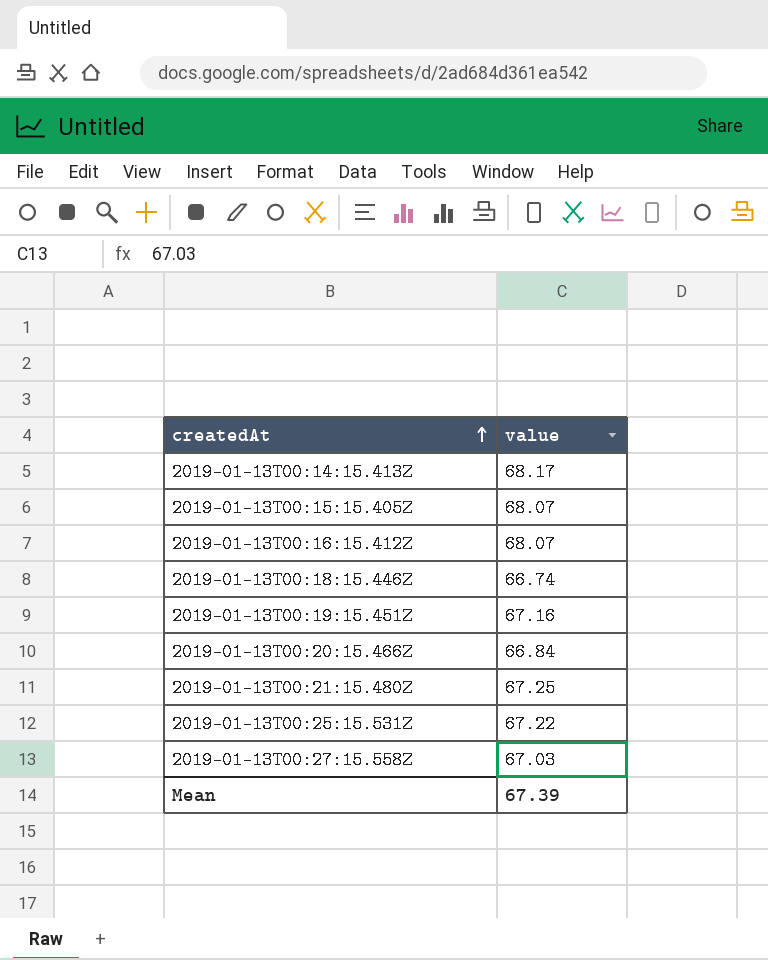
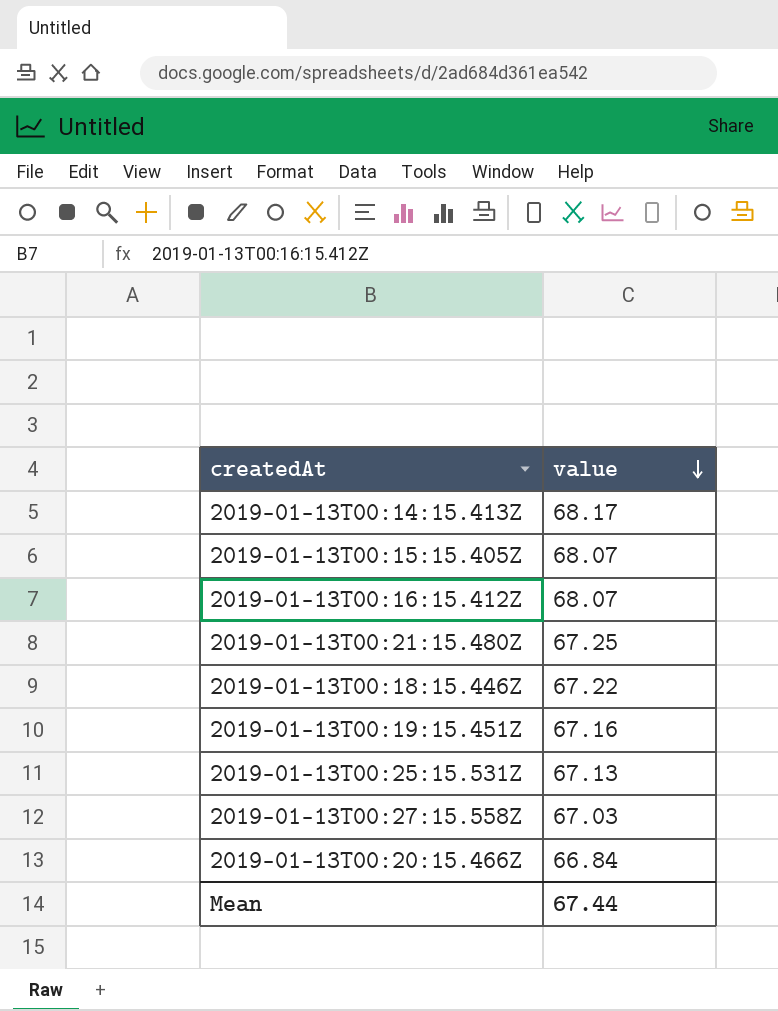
row order: createdAt ascending -> value descending
2019-01-13T00:18:15.446Z | value: 66.74 -> 67.22
2019-01-13T00:25:15.531Z | value: 67.22 -> 67.13
Mean | value: 67.39 -> 67.44

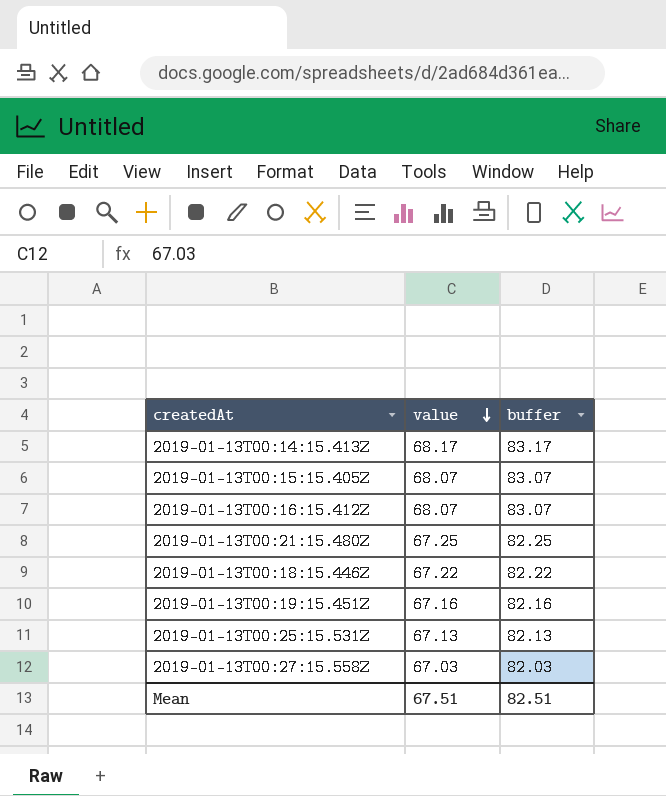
column buffer | formula: none -> [value] + 15
row 2019-01-13T00:20:15.466Z: 66.84 -> none
Mean | value: 67.44 -> 67.51

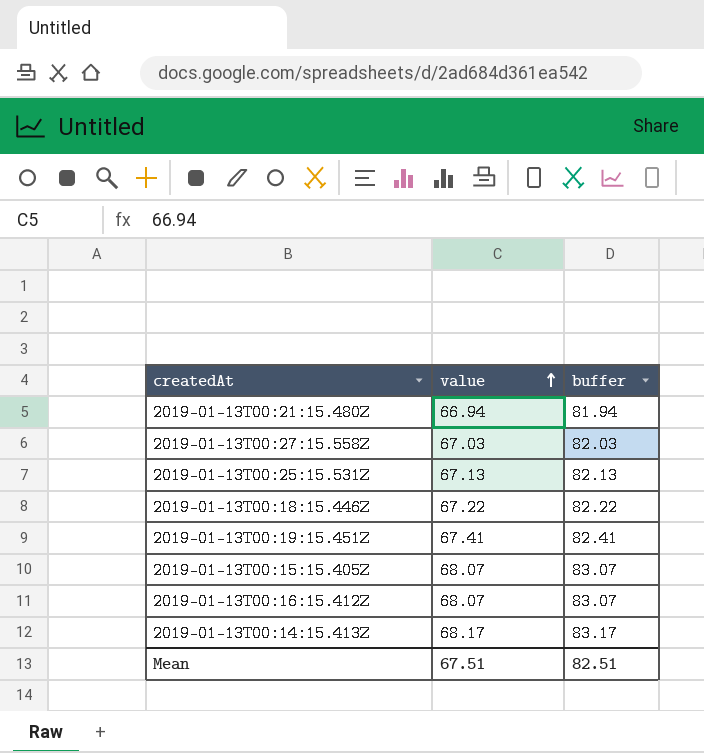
row order: value descending -> value ascending
2019-01-13T00:21:15.480Z | value: 67.25 -> 66.94
2019-01-13T00:21:15.480Z | buffer: 82.25 -> 81.94
2019-01-13T00:19:15.451Z | value: 67.16 -> 67.41
2019-01-13T00:19:15.451Z | buffer: 82.16 -> 82.41

